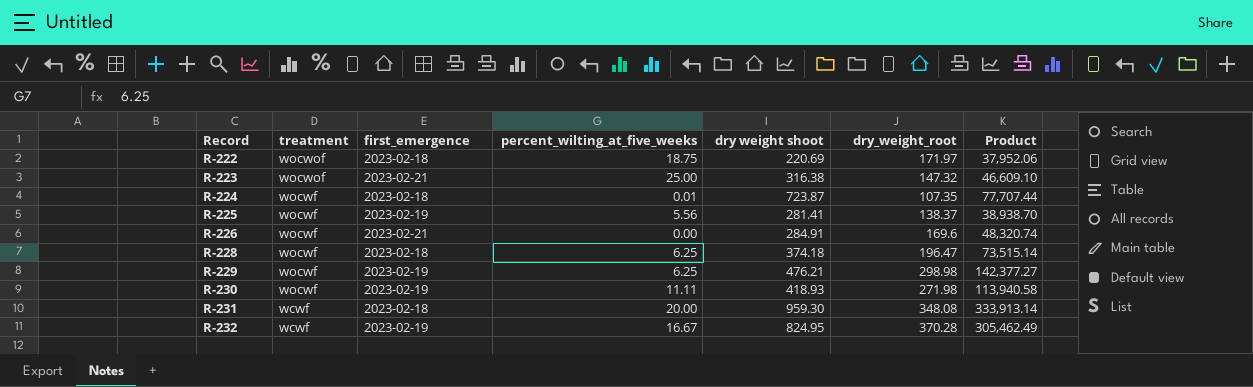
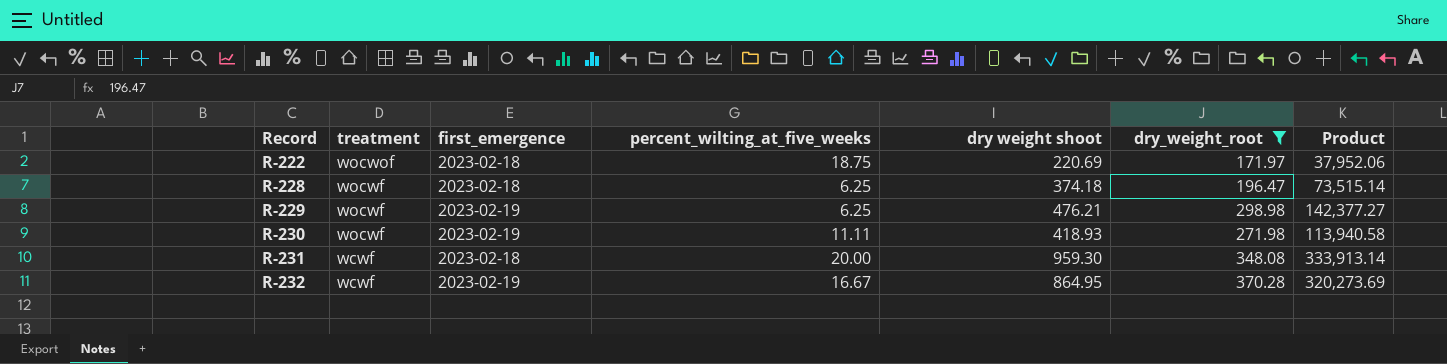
filter: none -> dry_weight_root >= 171.97
R-232 | dry weight shoot: 824.95 -> 864.95
R-232 | Product: 305,462.49 -> 320,273.69

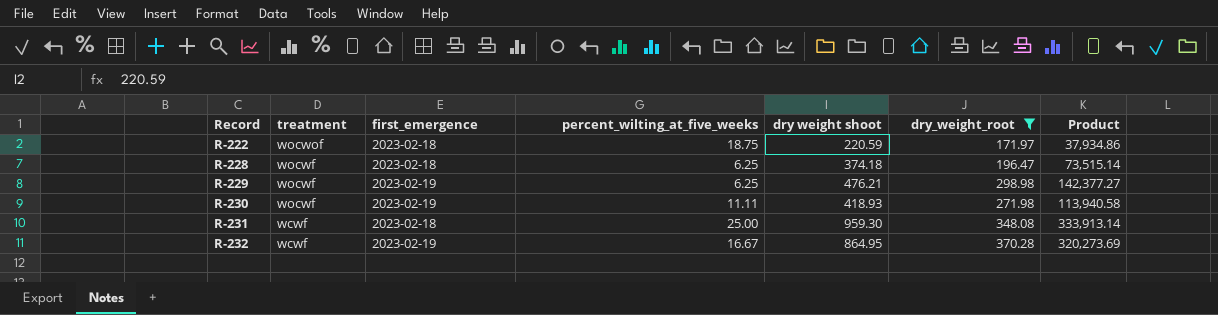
R-222 | dry weight shoot: 220.69 -> 220.59
R-222 | Product: 37,952.06 -> 37,934.86
R-231 | percent_wilting_at_five_weeks: 20.00 -> 25.00

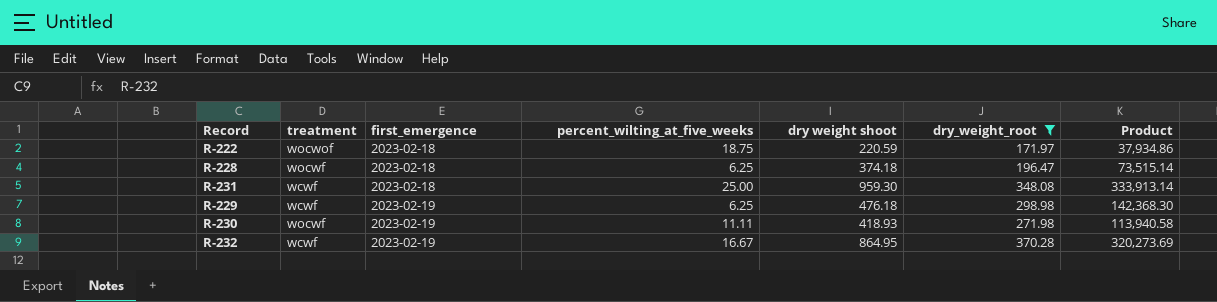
row order: Record ascending -> first_emergence ascending
R-229 | treatment: wocwf -> wcwf
R-229 | dry weight shoot: 476.21 -> 476.18
R-229 | Product: 142,377.27 -> 142,368.30

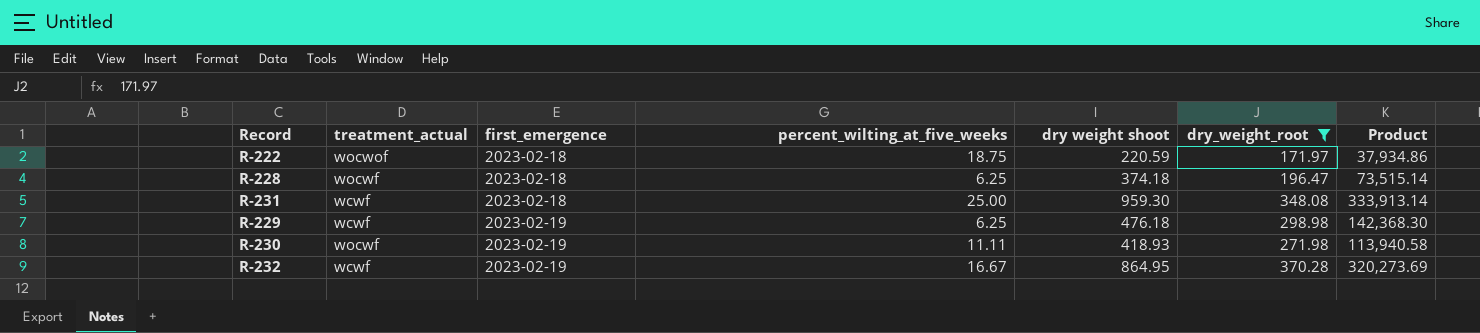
column name: treatment -> treatment_actual

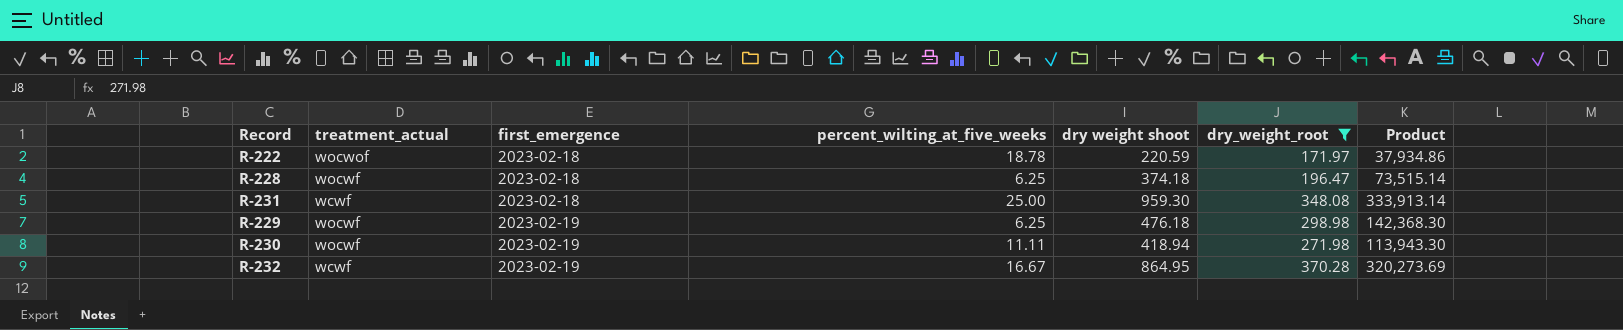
R-222 | percent_wilting_at_five_weeks: 18.75 -> 18.78
R-229 | treatment_actual: wcwf -> wocwf
R-230 | dry weight shoot: 418.93 -> 418.94
R-230 | Product: 113,940.58 -> 113,943.30

